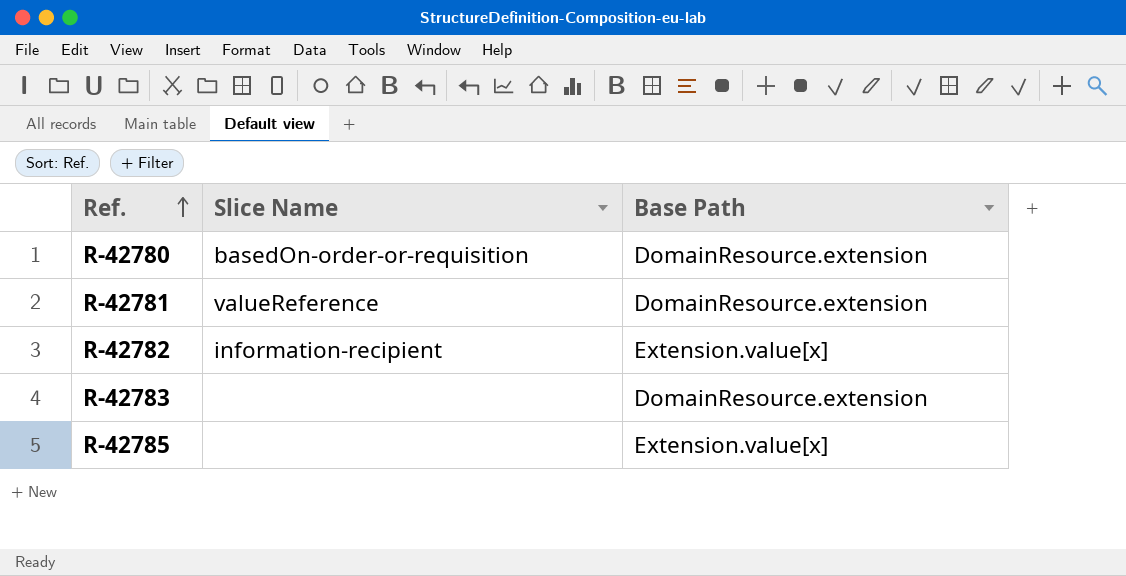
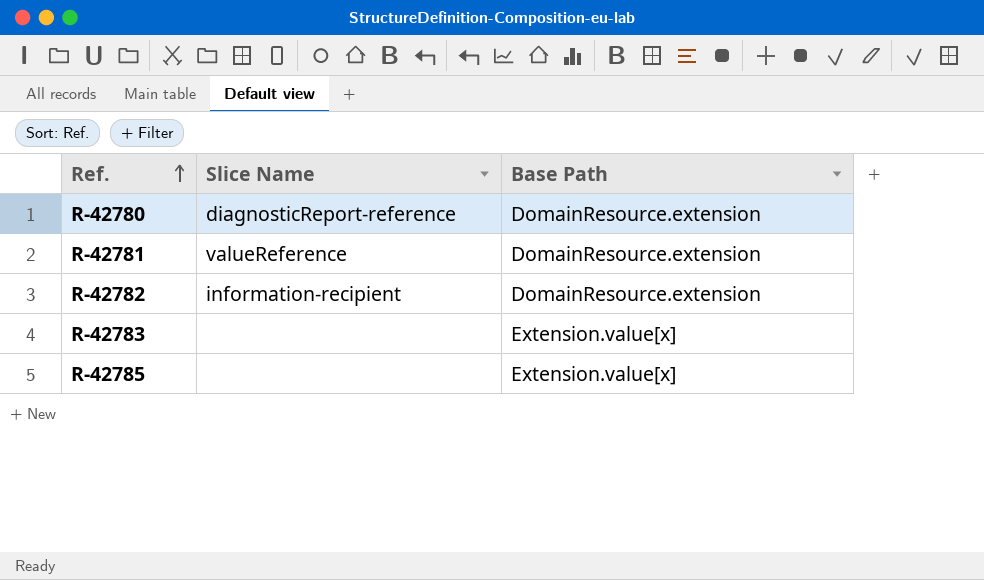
R-42780 | Slice Name: basedOn-order-or-requisition -> diagnosticReport-reference
R-42782 | Base Path: Extension.value[x] -> DomainResource.extension
R-42783 | Base Path: DomainResource.extension -> Extension.value[x]

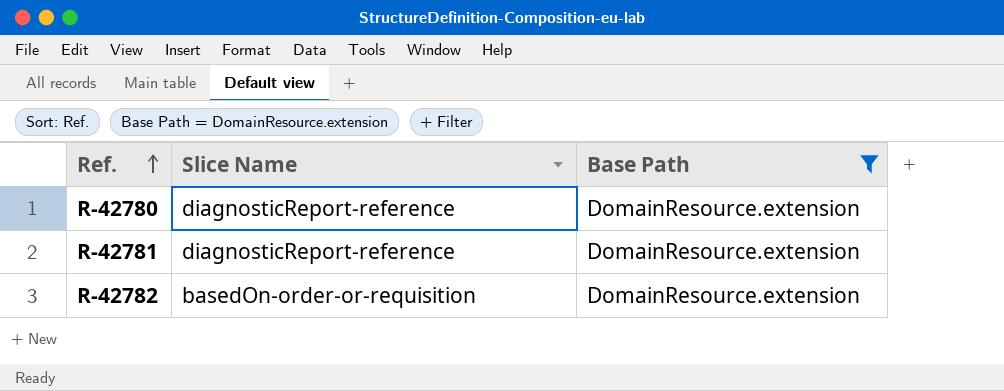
filter: none -> Base Path = DomainResource.extension
R-42781 | Slice Name: valueReference -> diagnosticReport-reference
R-42782 | Slice Name: information-recipient -> basedOn-order-or-requisition

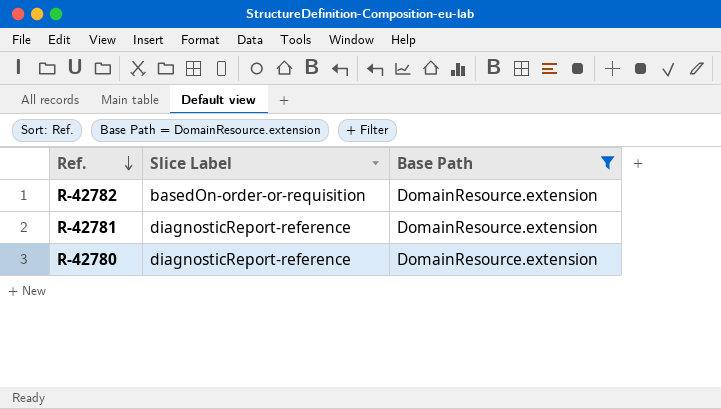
row order: Ref. ascending -> Ref. descending
column name: Slice Name -> Slice Label

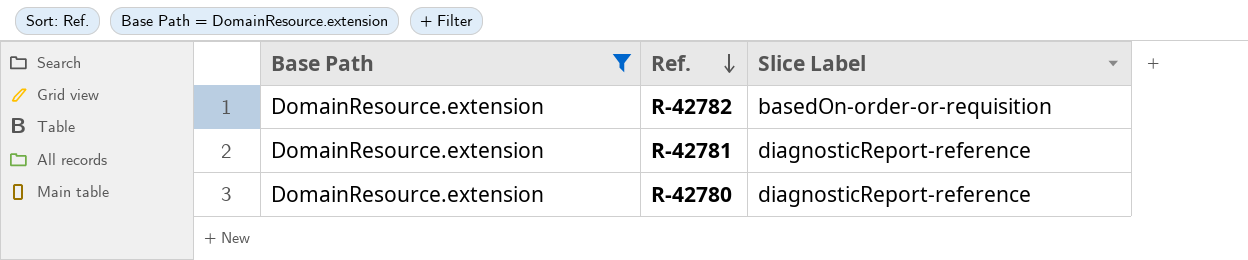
column Base Path | position: 3 -> 1

